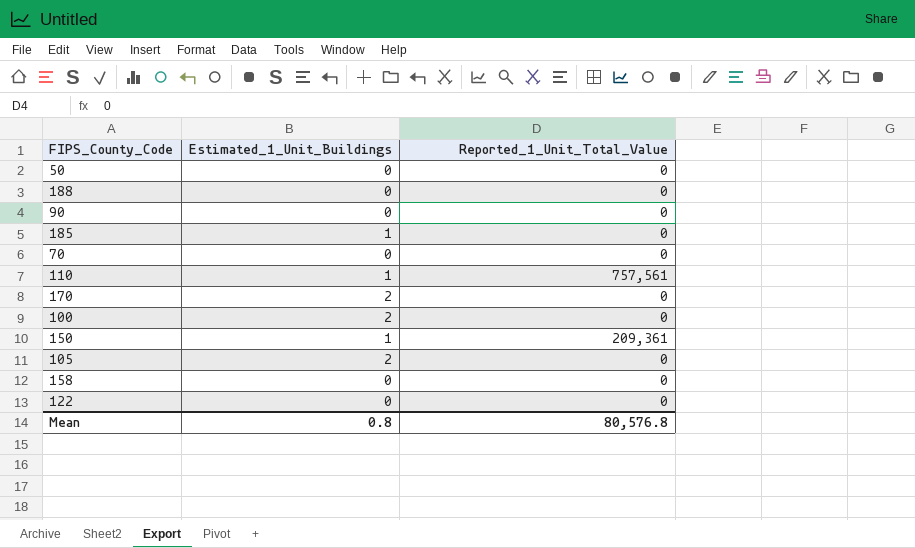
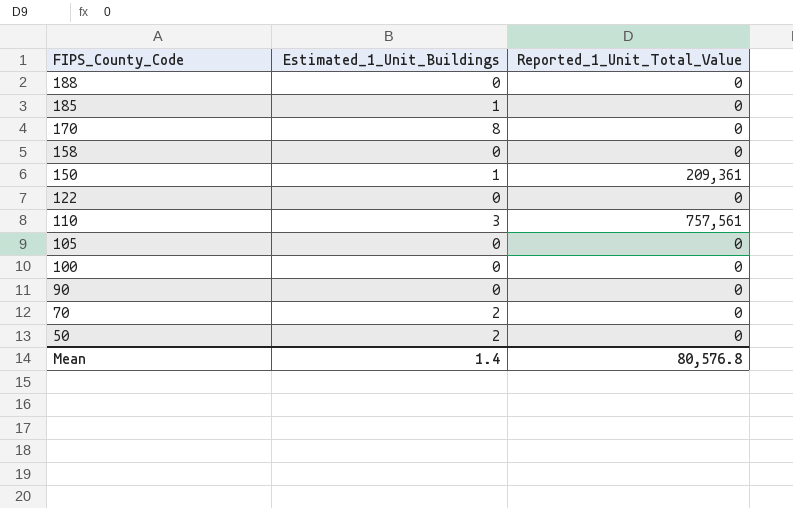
row order: none -> FIPS_County_Code descending
170 | Estimated_1_Unit_Buildings: 2 -> 8
110 | Estimated_1_Unit_Buildings: 1 -> 3
105 | Estimated_1_Unit_Buildings: 2 -> 0
100 | Estimated_1_Unit_Buildings: 2 -> 0
70 | Estimated_1_Unit_Buildings: 0 -> 2
50 | Estimated_1_Unit_Buildings: 0 -> 2
Mean | Estimated_1_Unit_Buildings: 0.8 -> 1.4

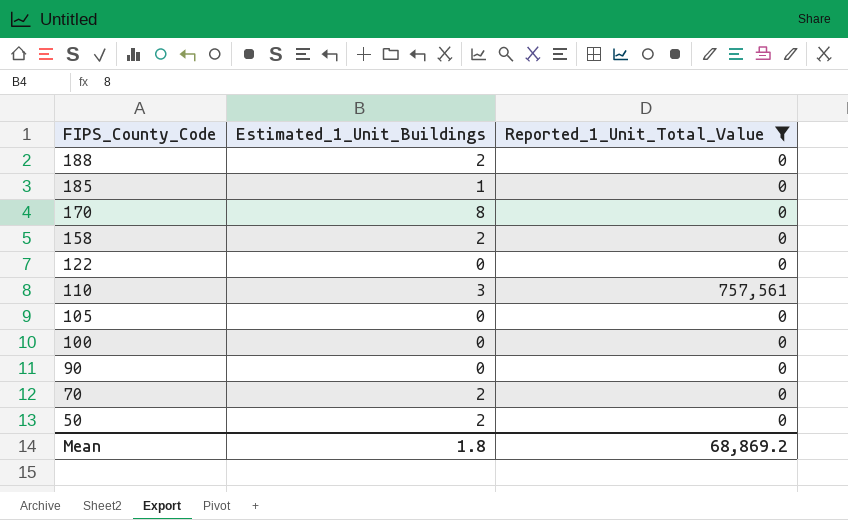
filter: none -> Reported_1_Unit_Total_Value != 209,361
188 | Estimated_1_Unit_Buildings: 0 -> 2
158 | Estimated_1_Unit_Buildings: 0 -> 2
Mean | Estimated_1_Unit_Buildings: 1.4 -> 1.8
Mean | Reported_1_Unit_Total_Value: 80,576.8 -> 68,869.2

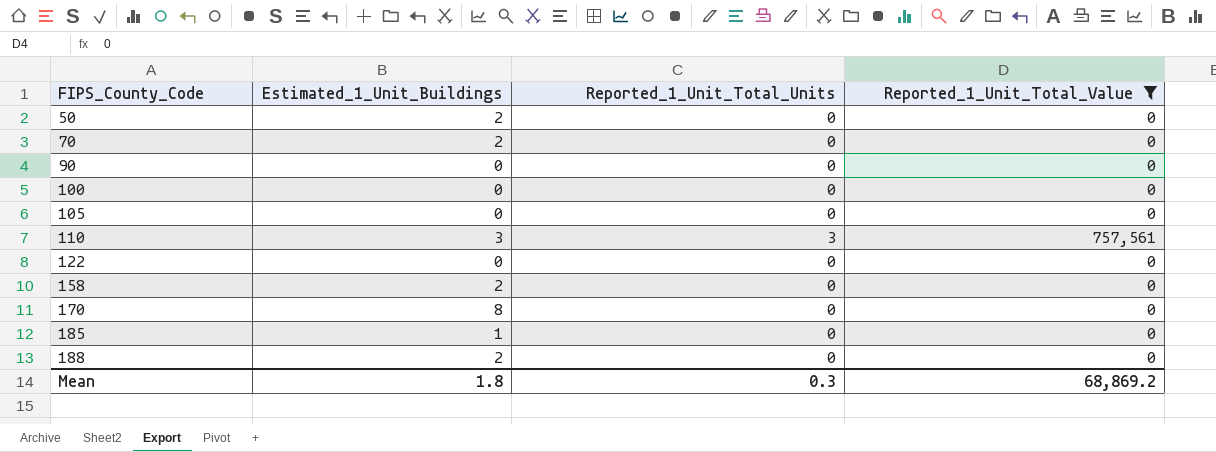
row order: FIPS_County_Code descending -> FIPS_County_Code ascending
column Reported_1_Unit_Total_Units | position: none -> 3

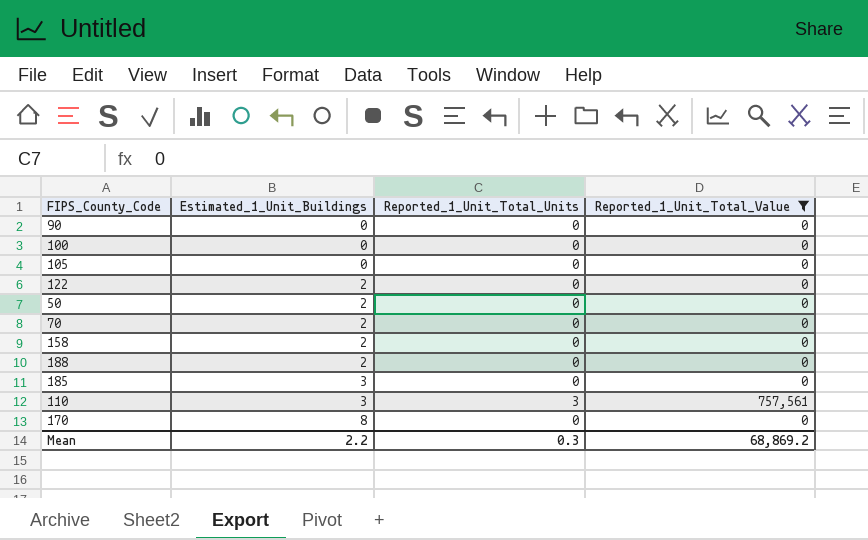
row order: FIPS_County_Code ascending -> Estimated_1_Unit_Buildings ascending
122 | Estimated_1_Unit_Buildings: 0 -> 2
185 | Estimated_1_Unit_Buildings: 1 -> 3
Mean | Estimated_1_Unit_Buildings: 1.8 -> 2.2

